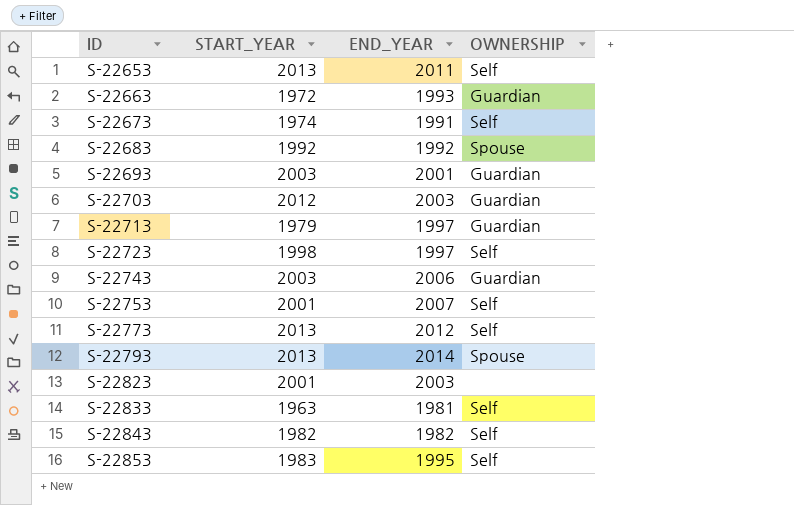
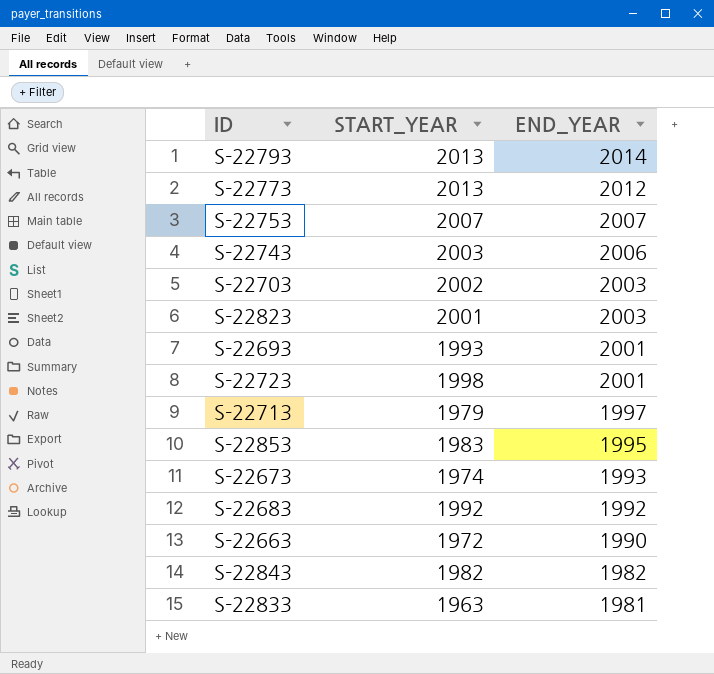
row order: ID ascending -> END_YEAR descending
column OWNERSHIP | position: 4 -> none
row S-22653: 2013 | 2011 | Self -> none
S-22753 | START_YEAR: 2001 -> 2007
S-22703 | START_YEAR: 2012 -> 2002
S-22693 | START_YEAR: 2003 -> 1993
S-22723 | END_YEAR: 1997 -> 2001
S-22673 | END_YEAR: 1991 -> 1993
S-22663 | END_YEAR: 1993 -> 1990

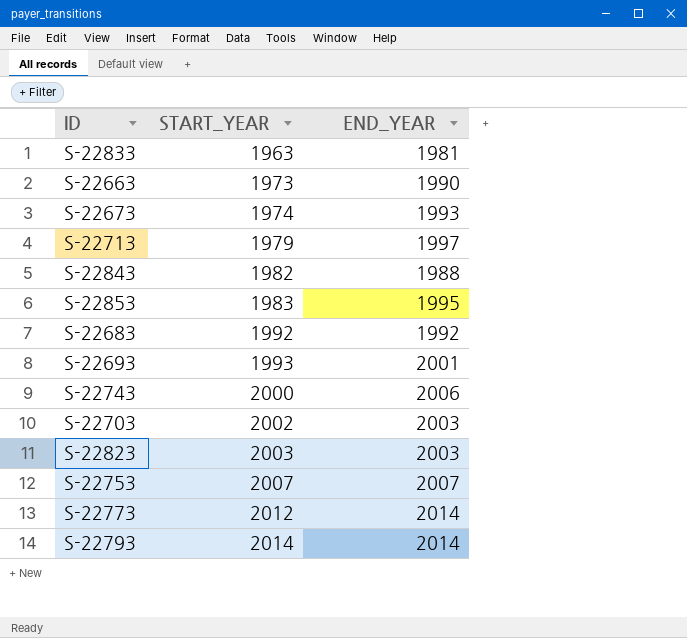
row order: END_YEAR descending -> START_YEAR ascending
row S-22723: 1998 | 2001 -> none
S-22663 | START_YEAR: 1972 -> 1973
S-22843 | END_YEAR: 1982 -> 1988
S-22743 | START_YEAR: 2003 -> 2000
S-22823 | START_YEAR: 2001 -> 2003
S-22773 | START_YEAR: 2013 -> 2012
S-22773 | END_YEAR: 2012 -> 2014
S-22793 | START_YEAR: 2013 -> 2014

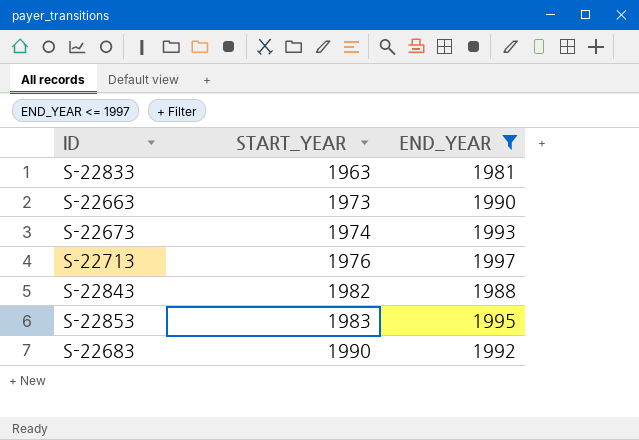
filter: none -> END_YEAR <= 1997
S-22713 | START_YEAR: 1979 -> 1976
S-22683 | START_YEAR: 1992 -> 1990

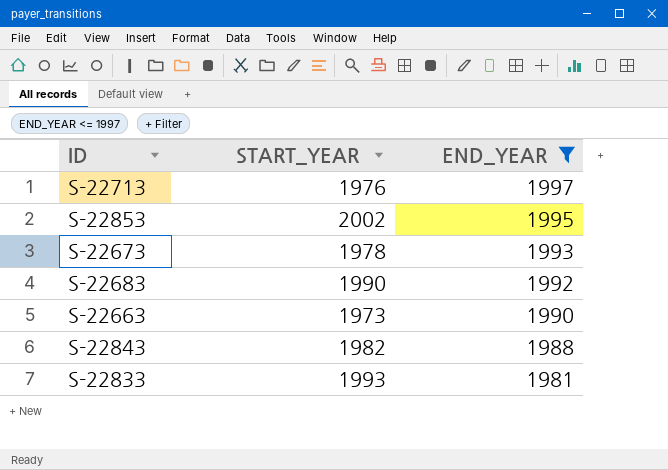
row order: START_YEAR ascending -> END_YEAR descending
S-22853 | START_YEAR: 1983 -> 2002
S-22673 | START_YEAR: 1974 -> 1978
S-22833 | START_YEAR: 1963 -> 1993

